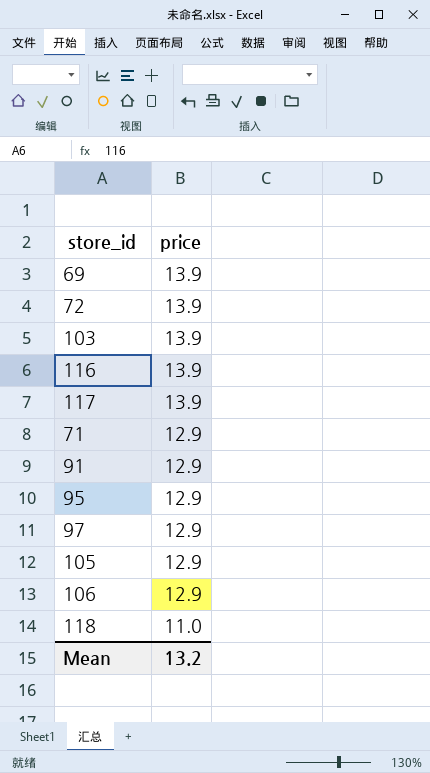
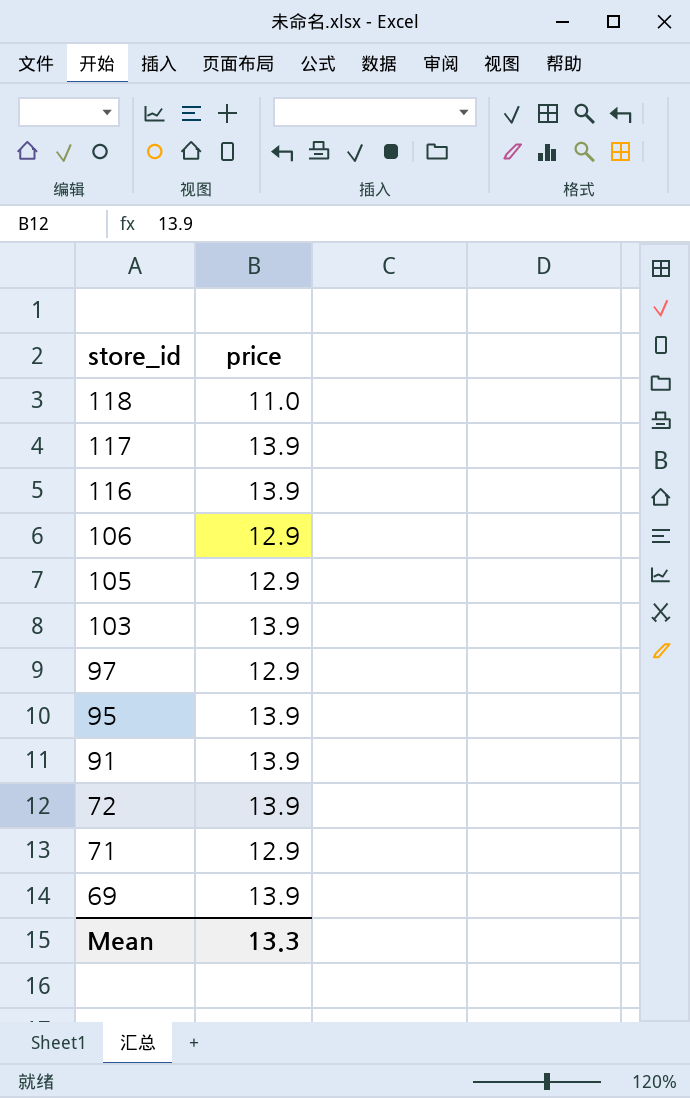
row order: price descending -> store_id descending
95 | price: 12.9 -> 13.9
91 | price: 12.9 -> 13.9
Mean | price: 13.2 -> 13.3

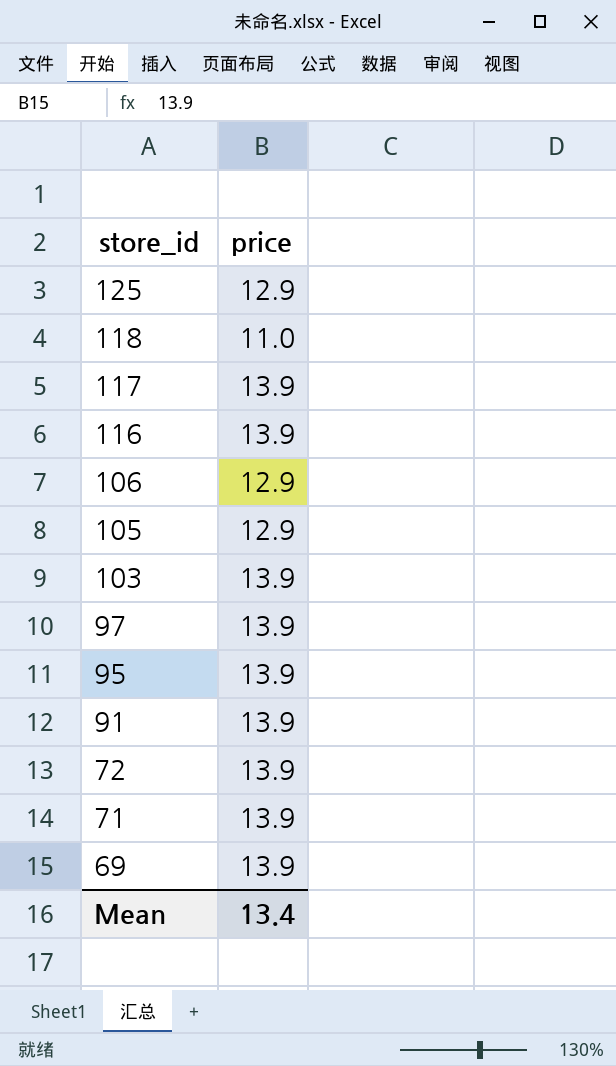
row 125: none -> 12.9
97 | price: 12.9 -> 13.9
71 | price: 12.9 -> 13.9
Mean | price: 13.3 -> 13.4

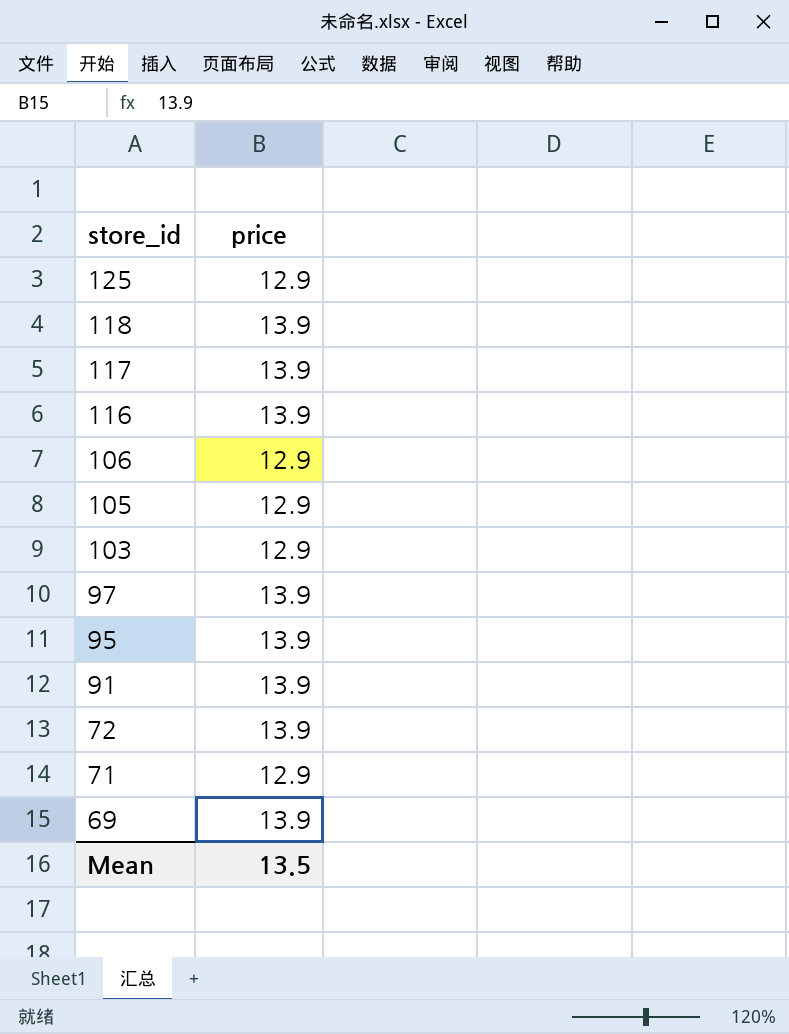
118 | price: 11.0 -> 13.9
103 | price: 13.9 -> 12.9
71 | price: 13.9 -> 12.9
Mean | price: 13.4 -> 13.5

